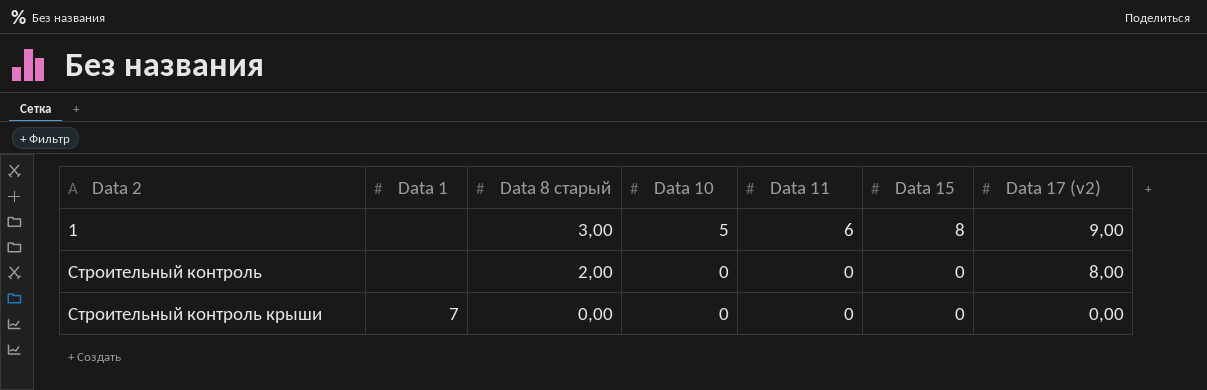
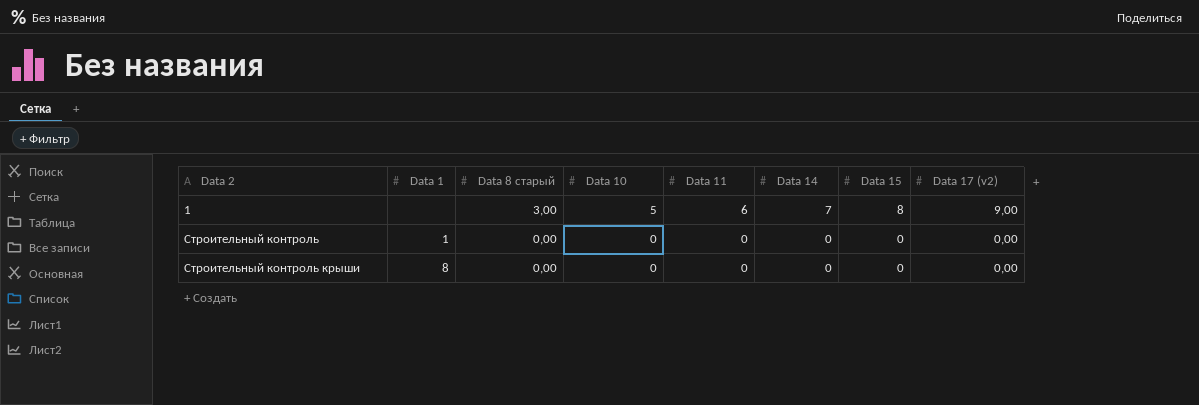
column Data 14 | position: none -> 6
Строительный контроль | Data 1: none -> 1
Строительный контроль | Data 8 старый: 2,00 -> 0,00
Строительный контроль | Data 17 (v2): 8,00 -> 0,00
Строительный контроль крыши | Data 1: 7 -> 8

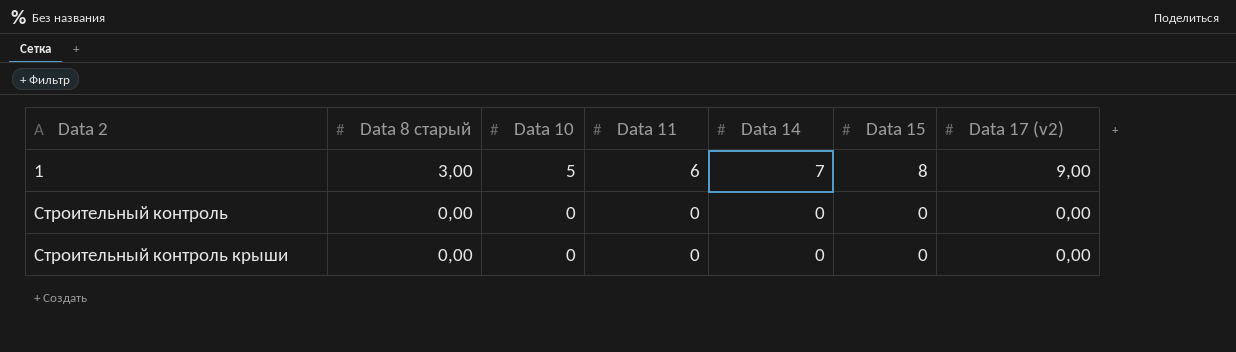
column Data 1 | position: 2 -> none

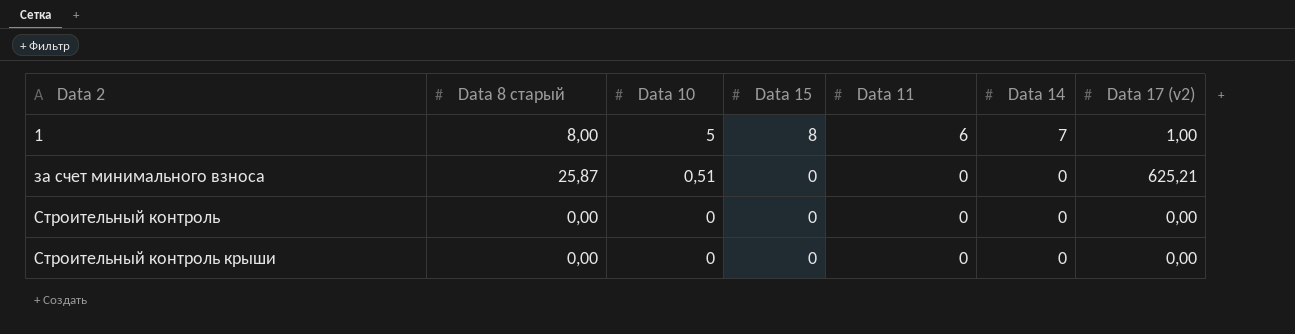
column Data 15 | position: 6 -> 4
1 | Data 8 старый: 3,00 -> 8,00
1 | Data 17 (v2): 9,00 -> 1,00
row за счет минимального взноса: none -> 25,87 | 0,51 | 0 | 0 | 0 | 625,21

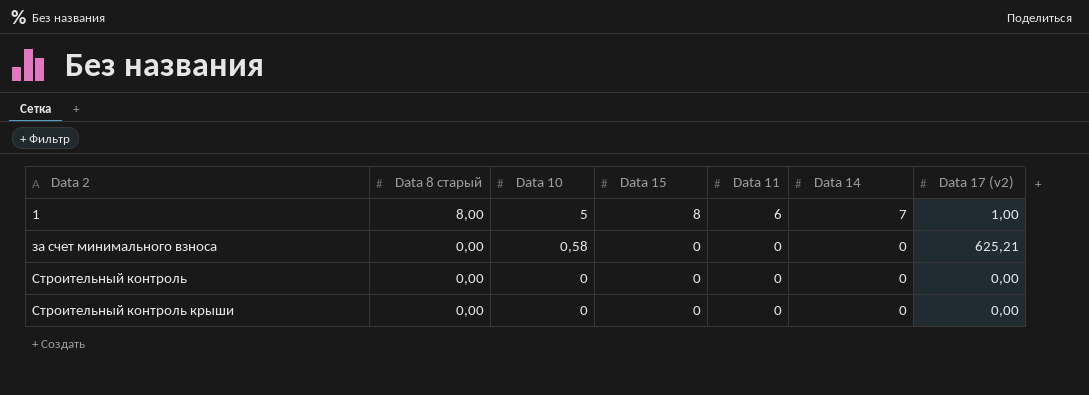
за счет минимального взноса | Data 8 старый: 25,87 -> 0,00
за счет минимального взноса | Data 10: 0,51 -> 0,58

